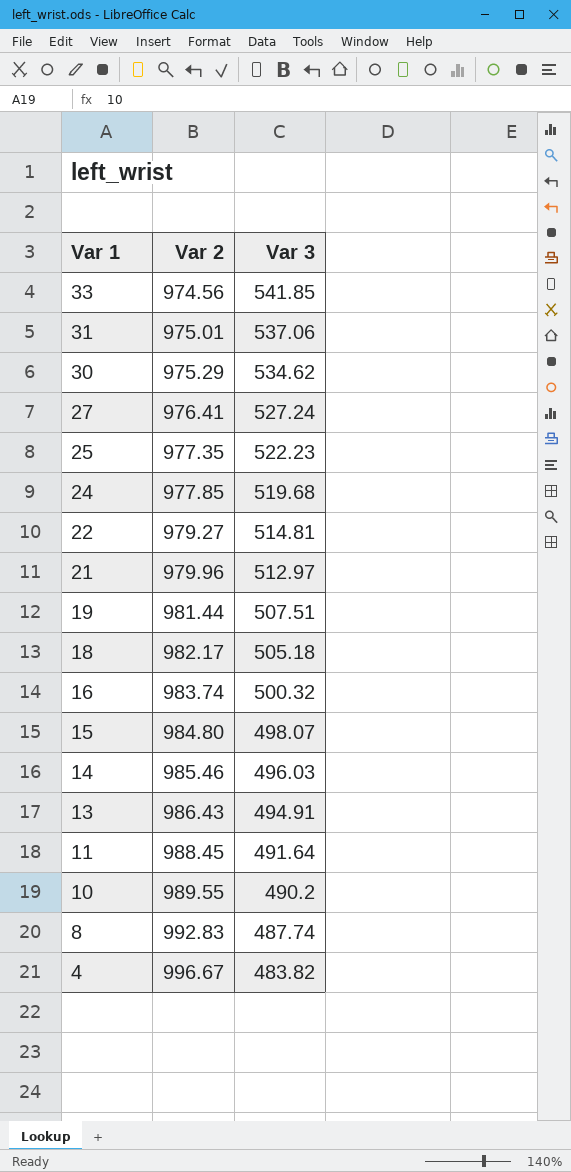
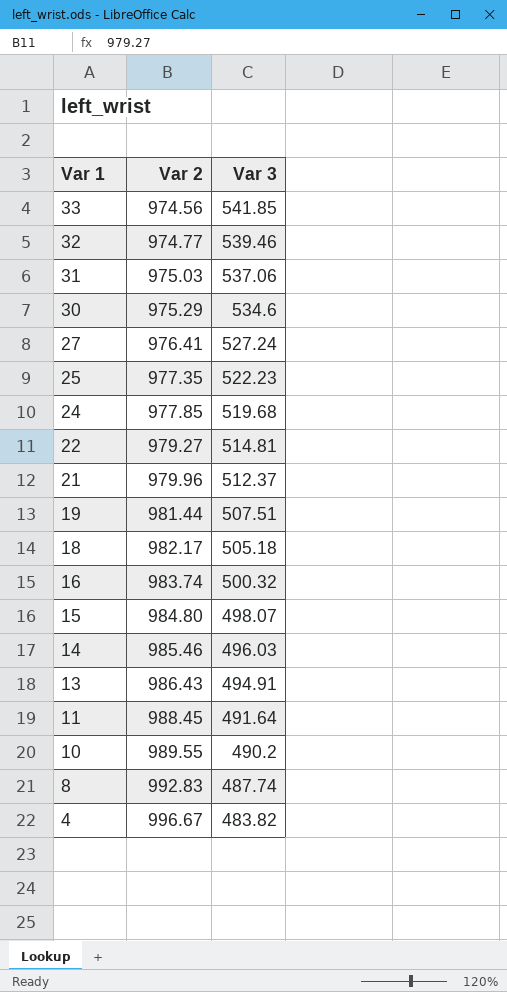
row 32: none -> 974.77 | 539.46
31 | Var 2: 975.01 -> 975.03
30 | Var 3: 534.62 -> 534.6
21 | Var 3: 512.97 -> 512.37

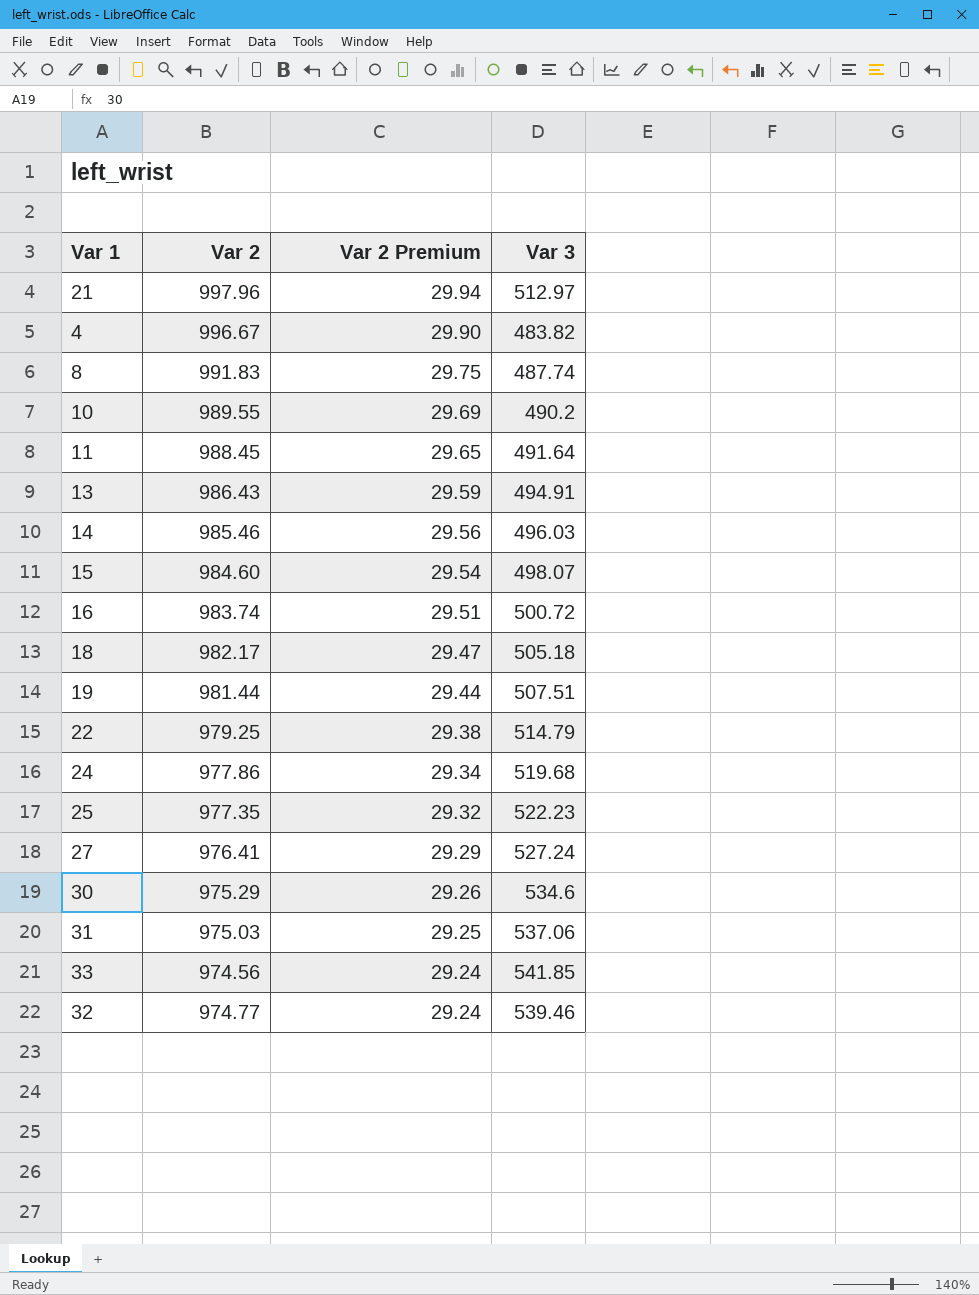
row order: Var 1 descending -> Var 2 Premium descending
column Var 2 Premium | formula: none -> [Var 2] * 0.03
21 | Var 2: 979.96 -> 997.96
21 | Var 3: 512.37 -> 512.97
8 | Var 2: 992.83 -> 991.83
15 | Var 2: 984.80 -> 984.60
16 | Var 3: 500.32 -> 500.72
22 | Var 2: 979.27 -> 979.25
22 | Var 3: 514.81 -> 514.79
24 | Var 2: 977.85 -> 977.86

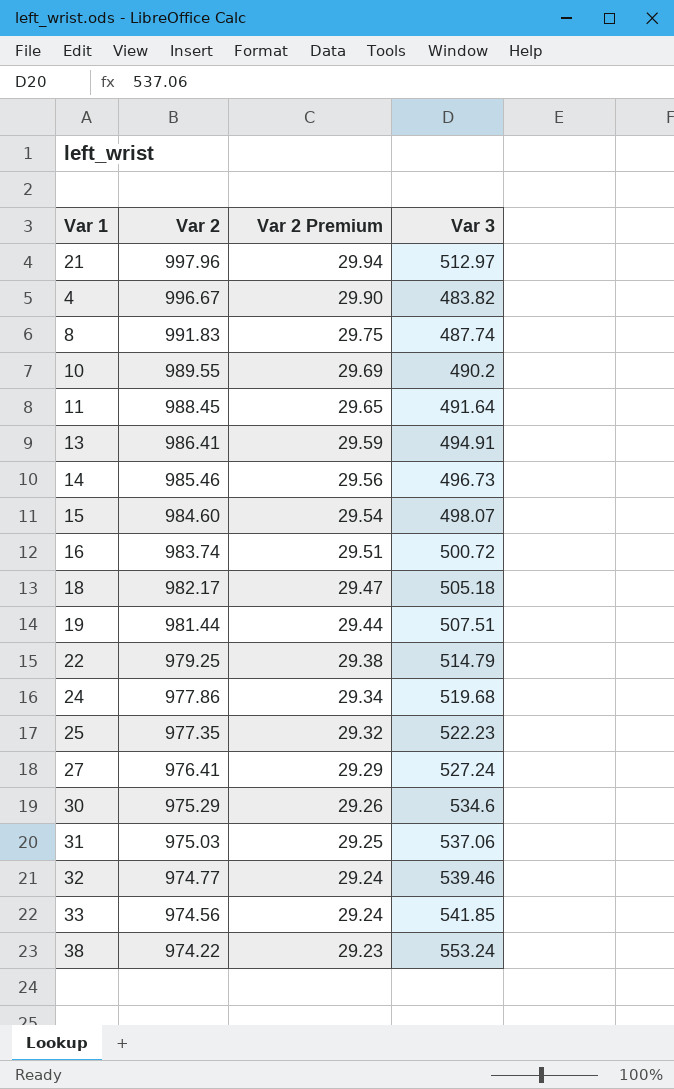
row order: Var 2 Premium descending -> Var 2 descending
13 | Var 2: 986.43 -> 986.41
14 | Var 3: 496.03 -> 496.73
row 38: none -> 974.22 | 29.23 | 553.24

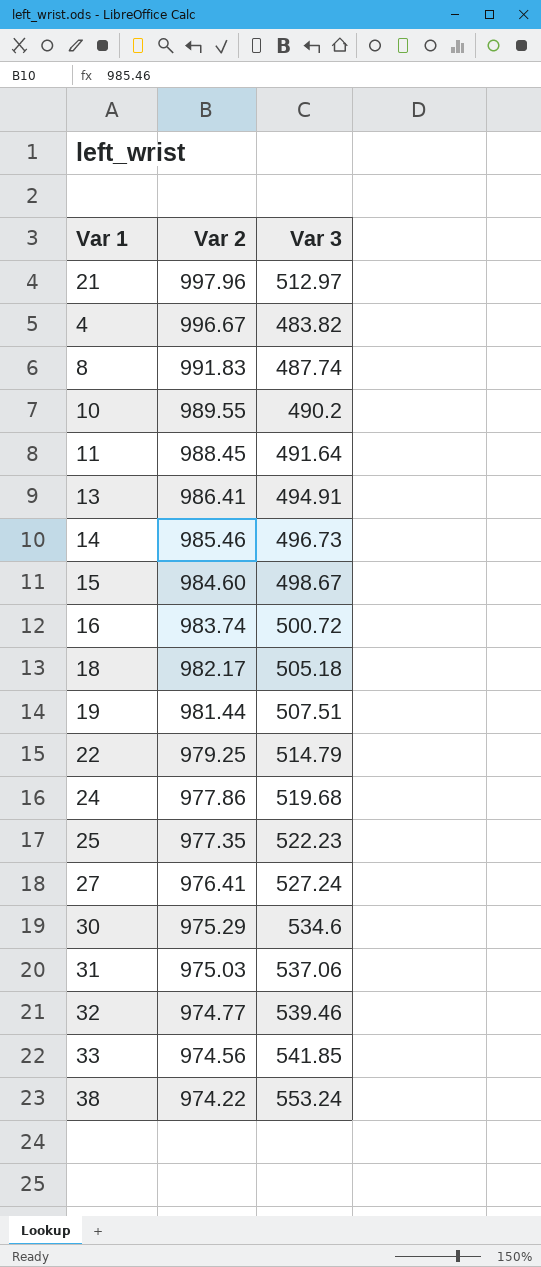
column Var 2 Premium | formula: [Var 2] * 0.03 -> none
15 | Var 3: 498.07 -> 498.67

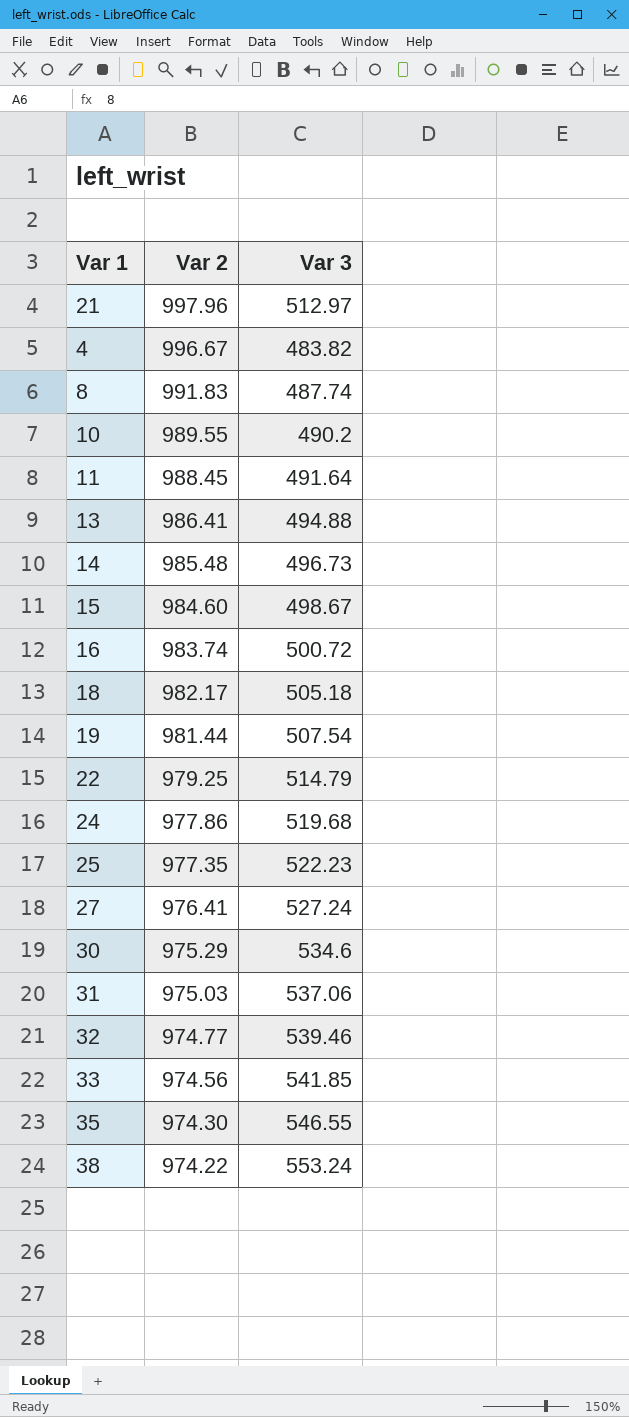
13 | Var 3: 494.91 -> 494.88
14 | Var 2: 985.46 -> 985.48
19 | Var 3: 507.51 -> 507.54
row 35: none -> 974.30 | 546.55

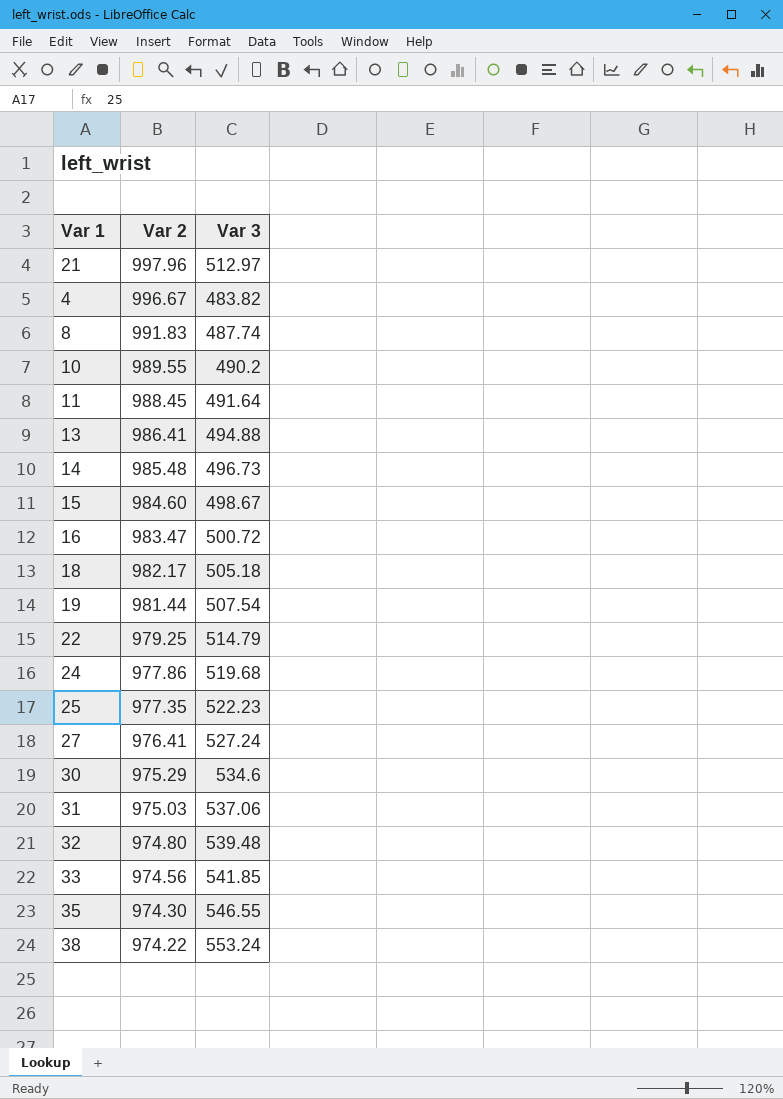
16 | Var 2: 983.74 -> 983.47
32 | Var 2: 974.77 -> 974.80
32 | Var 3: 539.46 -> 539.48

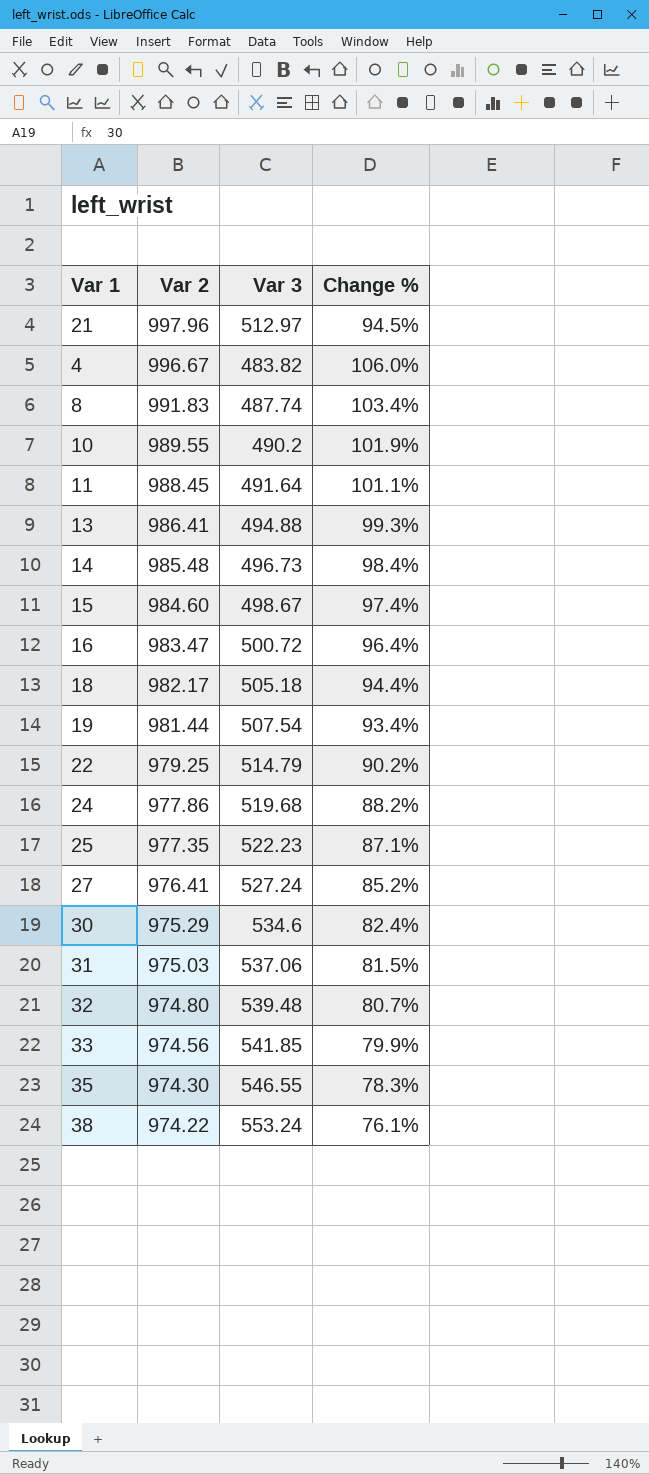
column Change % | formula: none -> ([Var 2] - [Var 3]) / [Var 3]

